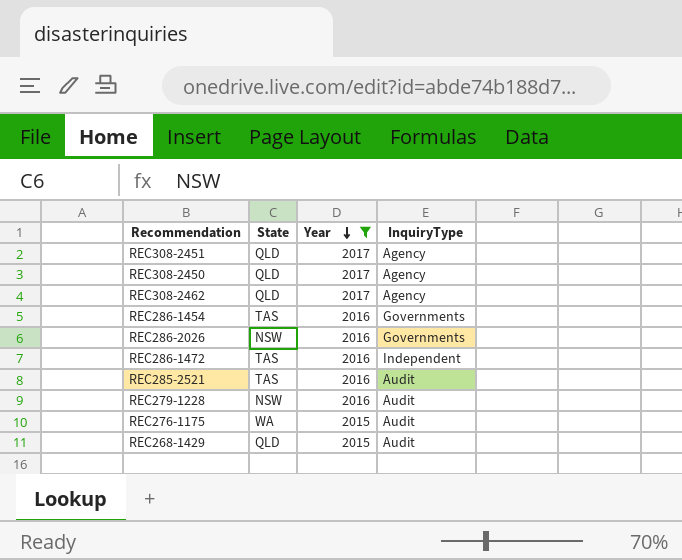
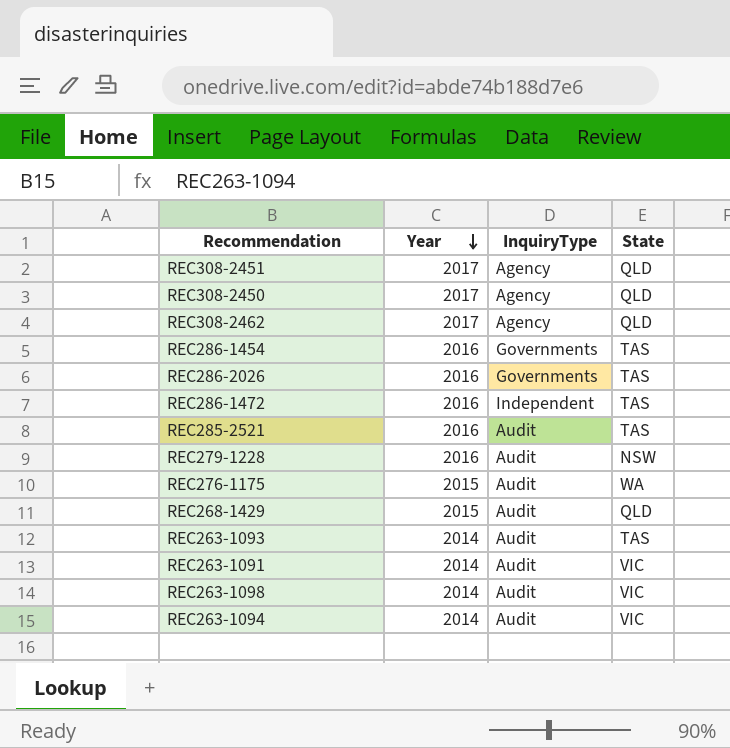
filter: Year != 2014 -> none
column State | position: 2 -> 4
REC286-2026 | State: NSW -> TAS

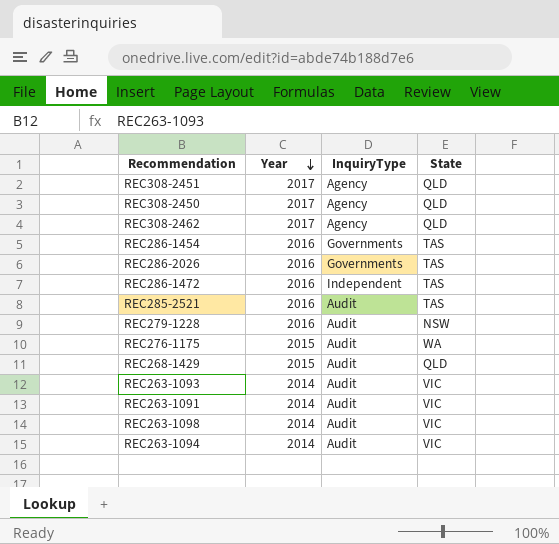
REC263-1093 | State: TAS -> VIC

